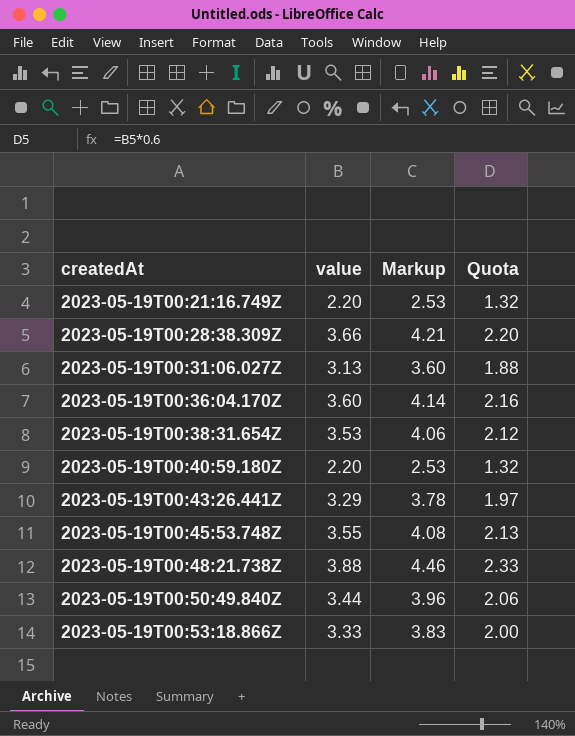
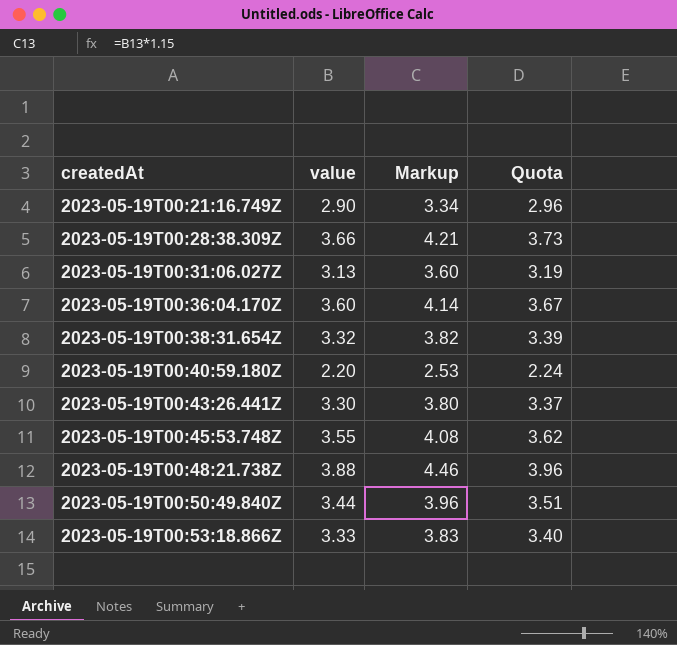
column Quota | formula: [value] * 0.6 -> [value] * 1.02
2023-05-19T00:21:16.749Z | value: 2.20 -> 2.90
2023-05-19T00:21:16.749Z | Markup: 2.53 -> 3.34
2023-05-19T00:38:31.654Z | value: 3.53 -> 3.32
2023-05-19T00:38:31.654Z | Markup: 4.06 -> 3.82
2023-05-19T00:43:26.441Z | value: 3.29 -> 3.30
2023-05-19T00:43:26.441Z | Markup: 3.78 -> 3.80

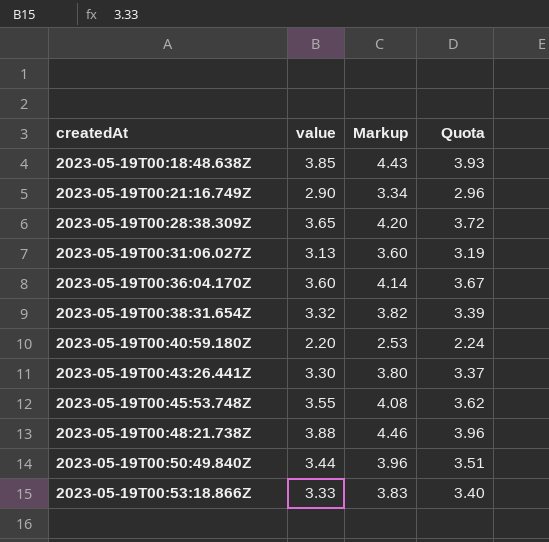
row 2023-05-19T00:18:48.638Z: none -> 3.85 | 4.43 | 3.93
2023-05-19T00:28:38.309Z | value: 3.66 -> 3.65
2023-05-19T00:28:38.309Z | Markup: 4.21 -> 4.20
2023-05-19T00:28:38.309Z | Quota: 3.73 -> 3.72

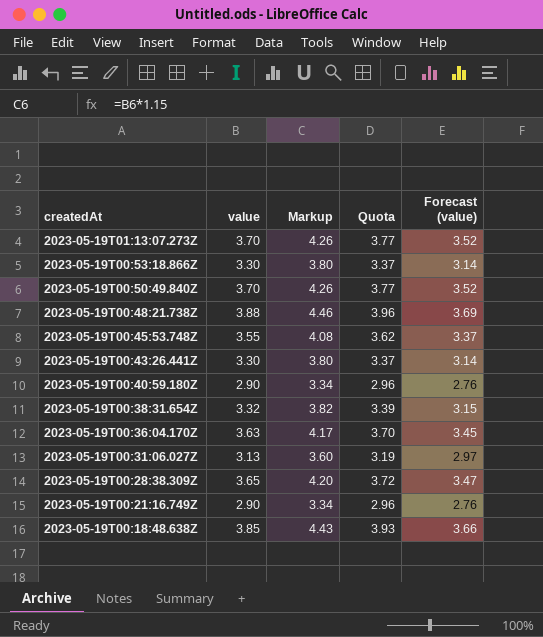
row order: createdAt ascending -> createdAt descending
column Forecast (value) | formula: none -> [value] * 0.95
row 2023-05-19T01:13:07.273Z: none -> 3.70 | 4.26 | 3.77 | 3.52
2023-05-19T00:53:18.866Z | value: 3.33 -> 3.30
2023-05-19T00:53:18.866Z | Markup: 3.83 -> 3.80
2023-05-19T00:53:18.866Z | Quota: 3.40 -> 3.37
2023-05-19T00:50:49.840Z | value: 3.44 -> 3.70
2023-05-19T00:50:49.840Z | Markup: 3.96 -> 4.26
2023-05-19T00:50:49.840Z | Quota: 3.51 -> 3.77
2023-05-19T00:40:59.180Z | value: 2.20 -> 2.90
2023-05-19T00:40:59.180Z | Markup: 2.53 -> 3.34
2023-05-19T00:40:59.180Z | Quota: 2.24 -> 2.96
2023-05-19T00:36:04.170Z | value: 3.60 -> 3.63
2023-05-19T00:36:04.170Z | Markup: 4.14 -> 4.17
2023-05-19T00:36:04.170Z | Quota: 3.67 -> 3.70

